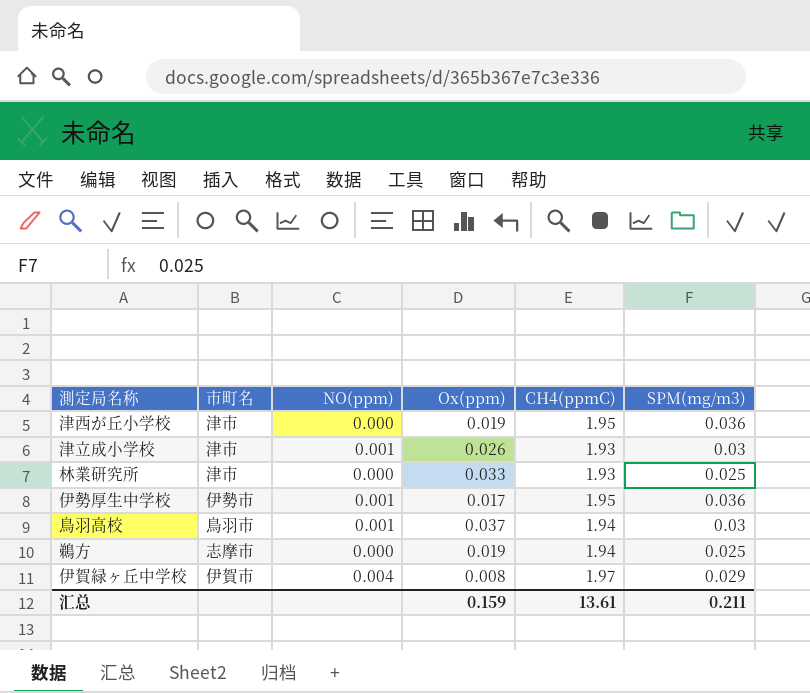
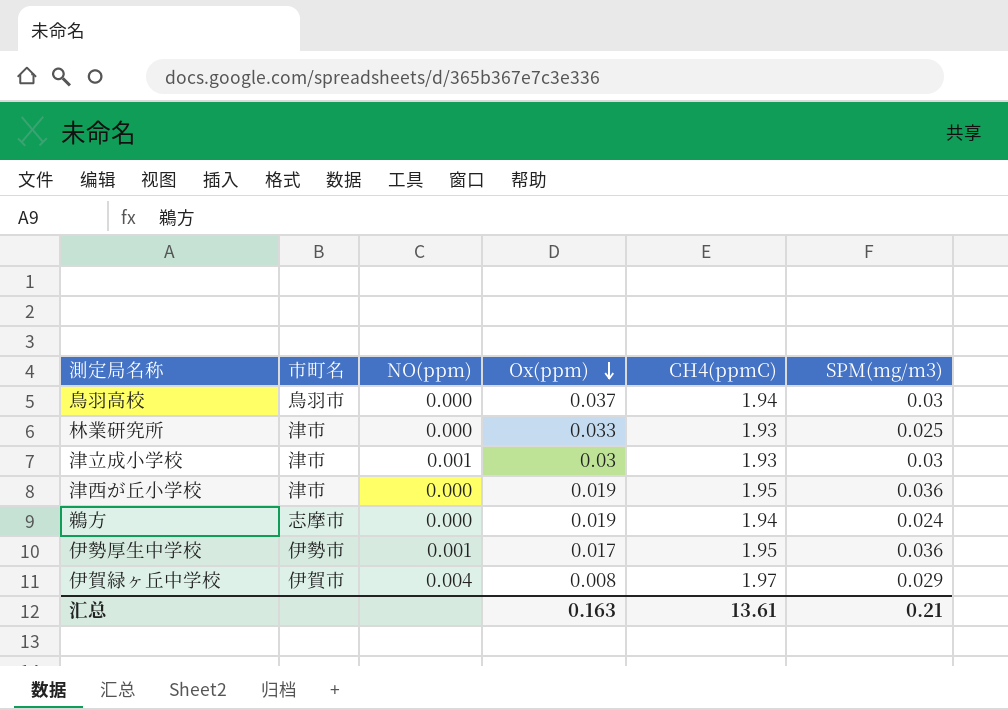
row order: none -> Ox(ppm) descending
鳥羽高校 | NO(ppm): 0.001 -> 0.000
津立成小学校 | Ox(ppm): 0.026 -> 0.03
鵜方 | SPM(mg/m3): 0.025 -> 0.024
汇总 | Ox(ppm): 0.159 -> 0.163
汇总 | SPM(mg/m3): 0.211 -> 0.21

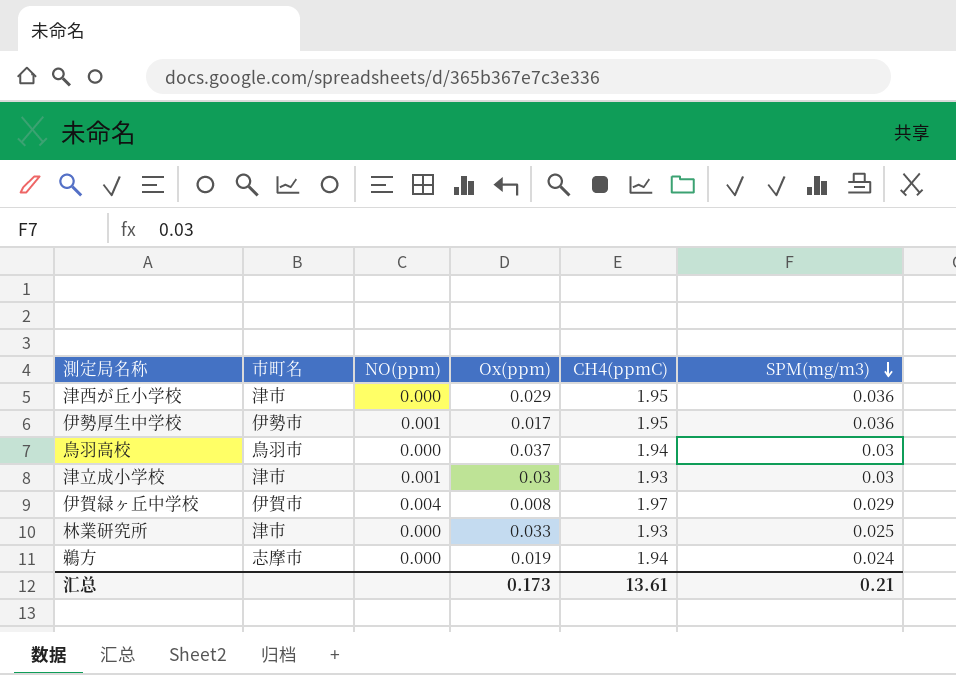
row order: Ox(ppm) descending -> SPM(mg/m3) descending
津西が丘小学校 | Ox(ppm): 0.019 -> 0.029
汇总 | Ox(ppm): 0.163 -> 0.173

